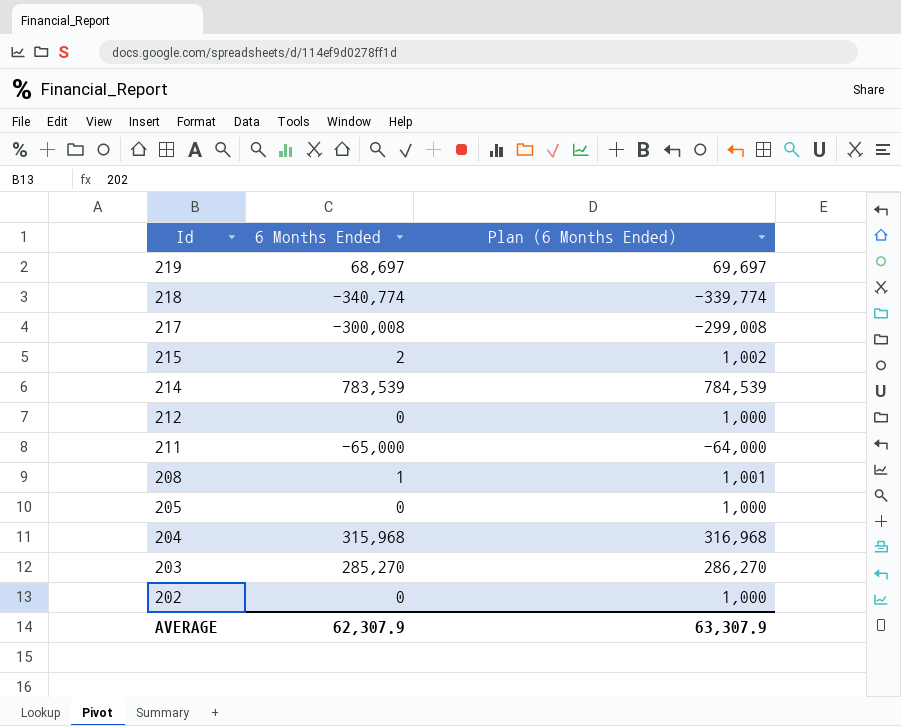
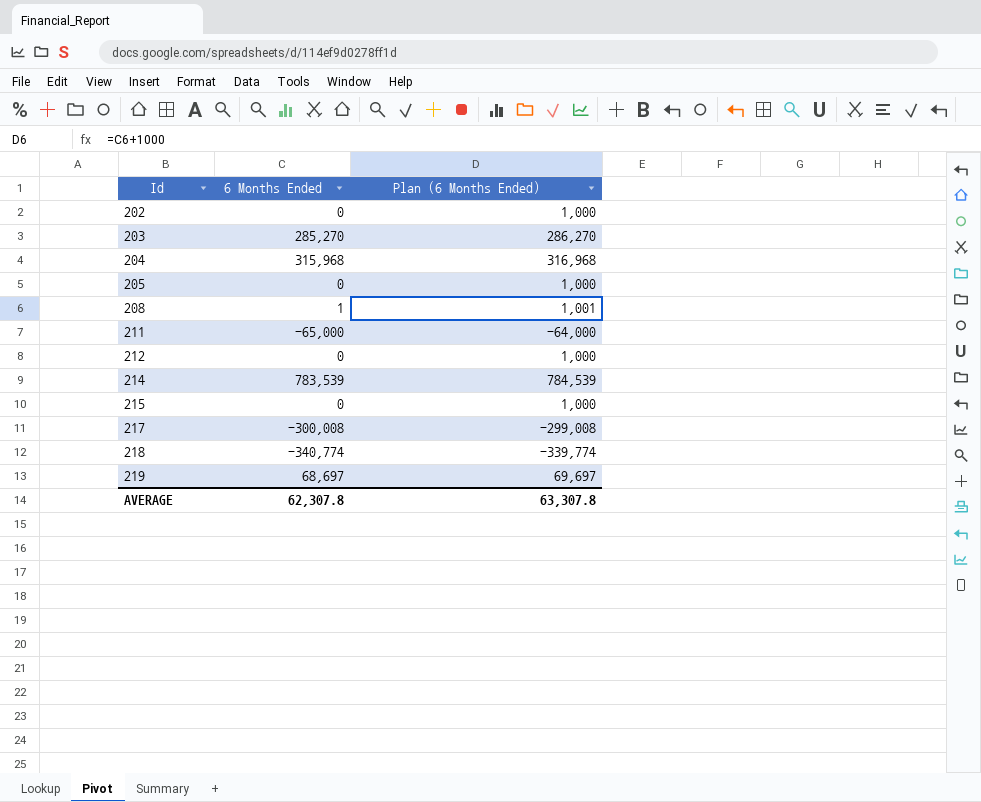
row order: Id descending -> Id ascending
215 | 6 Months Ended: 2 -> 0
215 | Plan (6 Months Ended): 1,002 -> 1,000
AVERAGE | 6 Months Ended: 62,307.9 -> 62,307.8
AVERAGE | Plan (6 Months Ended): 63,307.9 -> 63,307.8

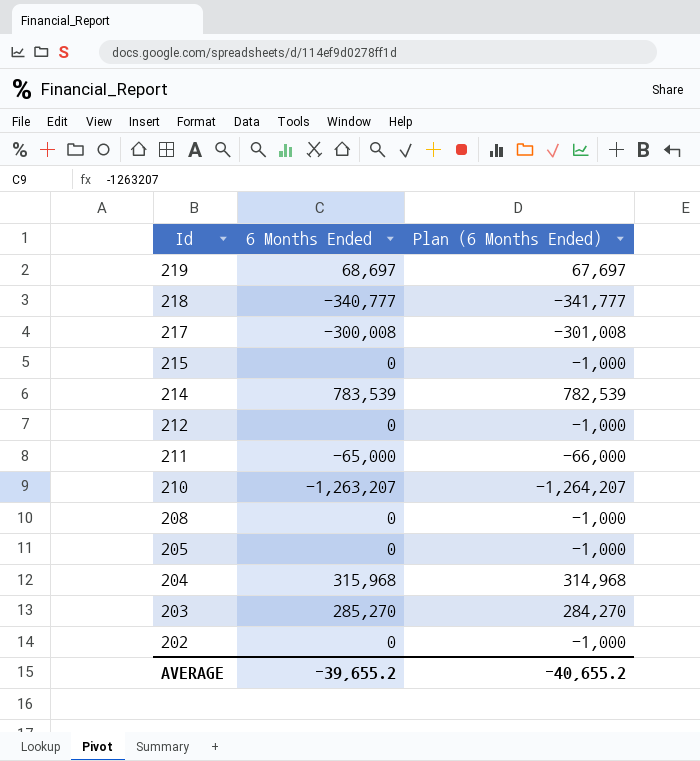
row order: Id ascending -> Id descending
column Plan (6 Months Ended) | formula: [6 Months Ended] + 1000 -> [6 Months Ended] - 1000
218 | 6 Months Ended: -340,774 -> -340,777
row 210: none -> -1,263,207 | -1,264,207
208 | 6 Months Ended: 1 -> 0
AVERAGE | 6 Months Ended: 62,307.8 -> -39,655.2
AVERAGE | Plan (6 Months Ended): 63,307.8 -> -40,655.2

